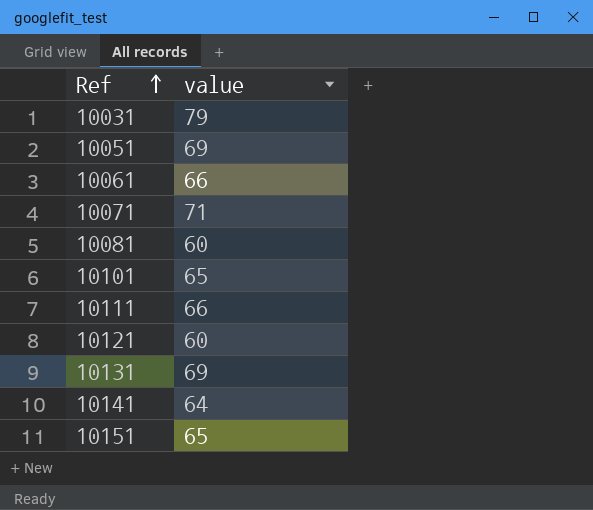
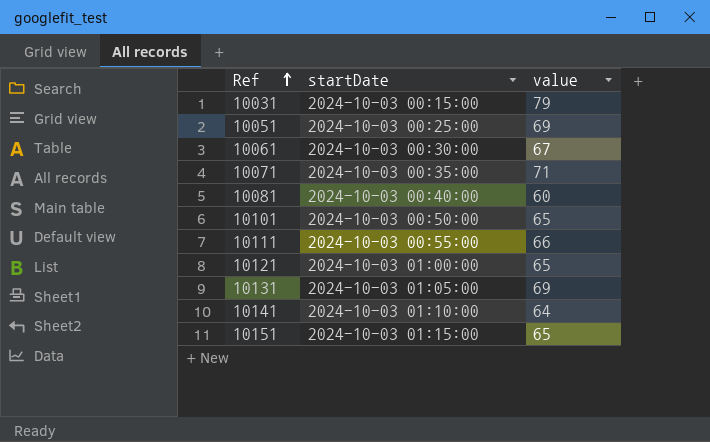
column startDate | position: none -> 2
10061 | value: 66 -> 67
10121 | value: 60 -> 65

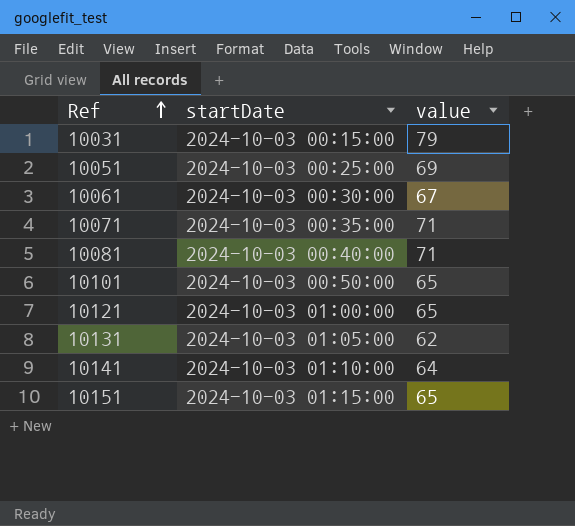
row 10111: 2024-10-03 00:55:00 | 66 -> none
10081 | value: 60 -> 71
10131 | value: 69 -> 62

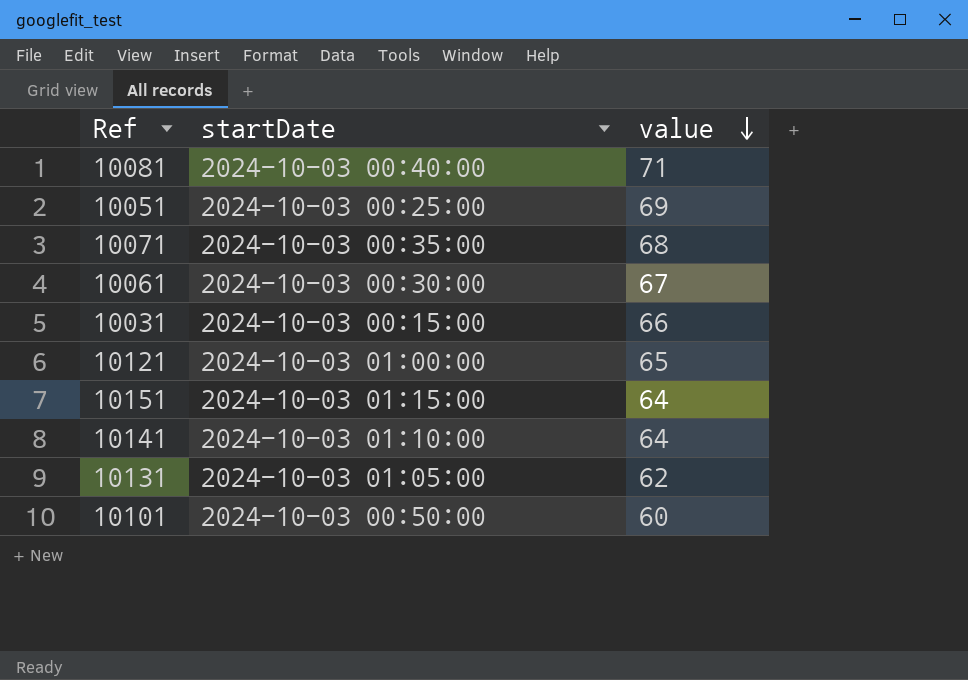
row order: Ref ascending -> value descending
10071 | value: 71 -> 68
10031 | value: 79 -> 66
10151 | value: 65 -> 64
10101 | value: 65 -> 60

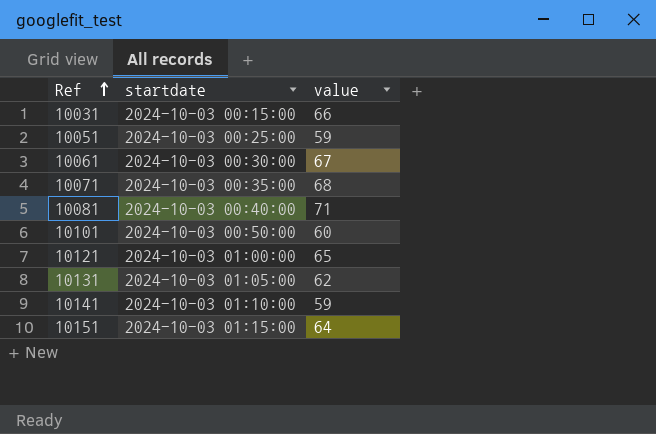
row order: value descending -> Ref ascending
column name: startDate -> startdate
10051 | value: 69 -> 59
10141 | value: 64 -> 59

